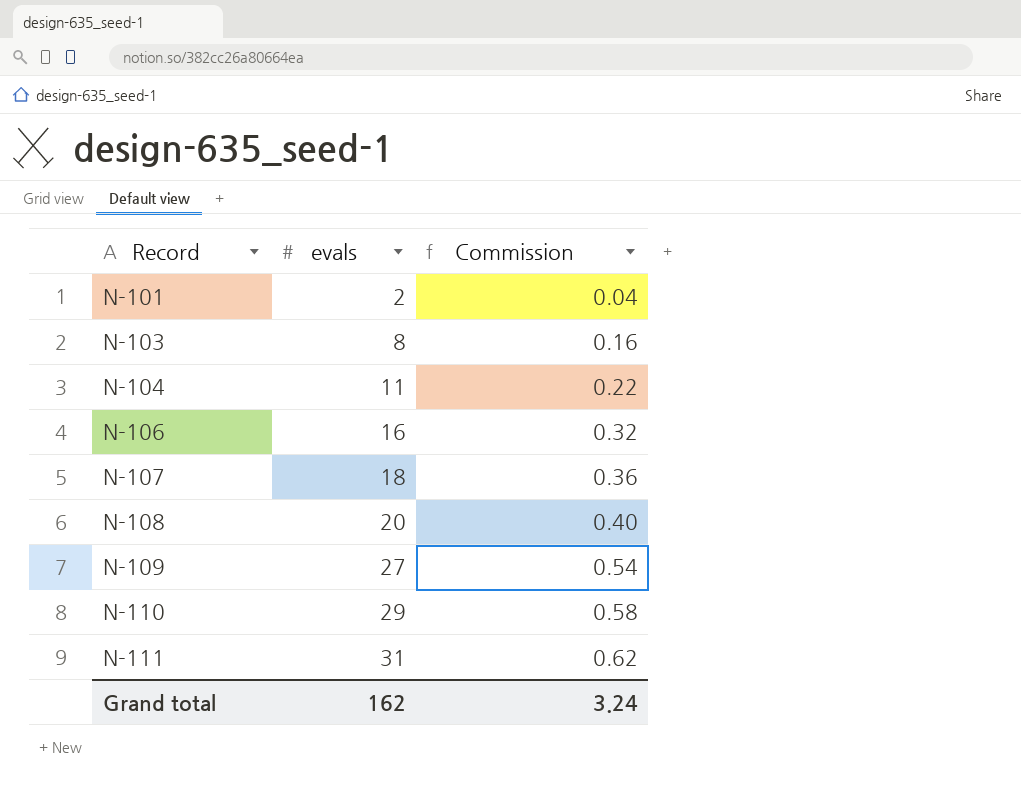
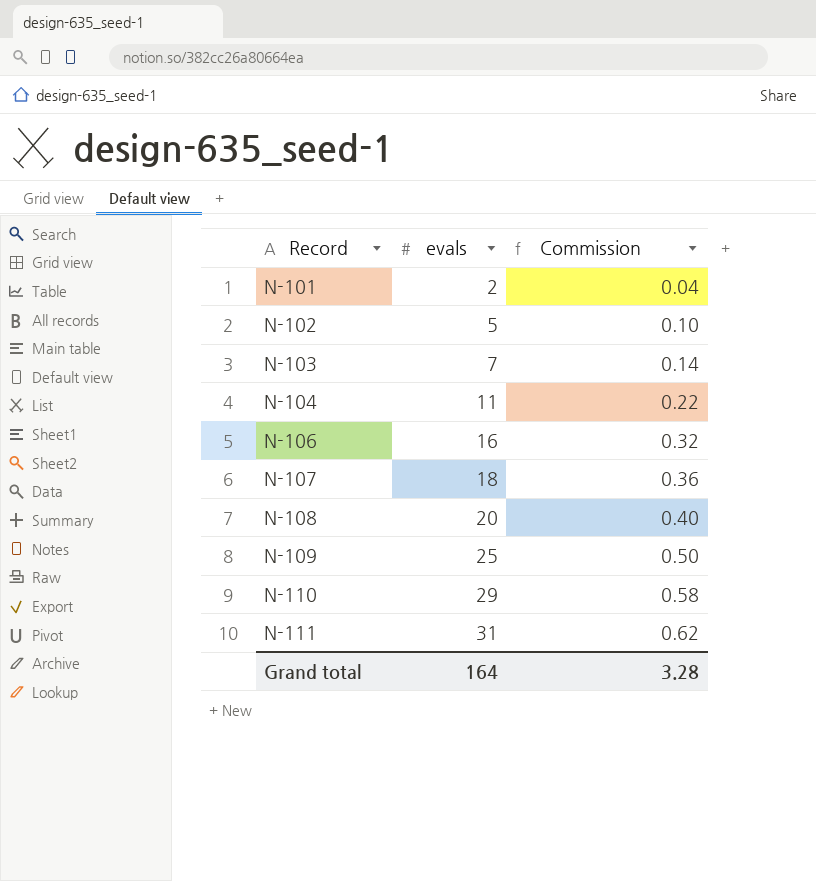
row N-102: none -> 5 | 0.10
N-103 | evals: 8 -> 7
N-103 | Commission: 0.16 -> 0.14
N-109 | evals: 27 -> 25
N-109 | Commission: 0.54 -> 0.50
Grand total | evals: 162 -> 164
Grand total | Commission: 3.24 -> 3.28

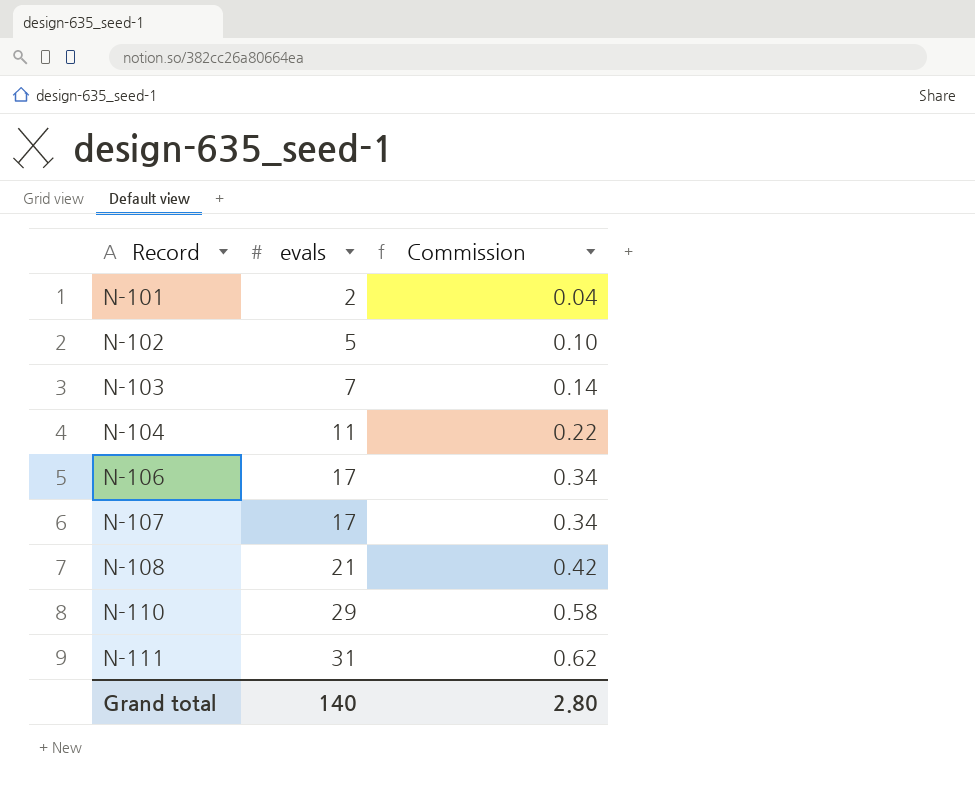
row N-109: 25 | 0.50 -> none
N-106 | evals: 16 -> 17
N-106 | Commission: 0.32 -> 0.34
N-107 | evals: 18 -> 17
N-107 | Commission: 0.36 -> 0.34
N-108 | evals: 20 -> 21
N-108 | Commission: 0.40 -> 0.42
Grand total | evals: 164 -> 140
Grand total | Commission: 3.28 -> 2.80

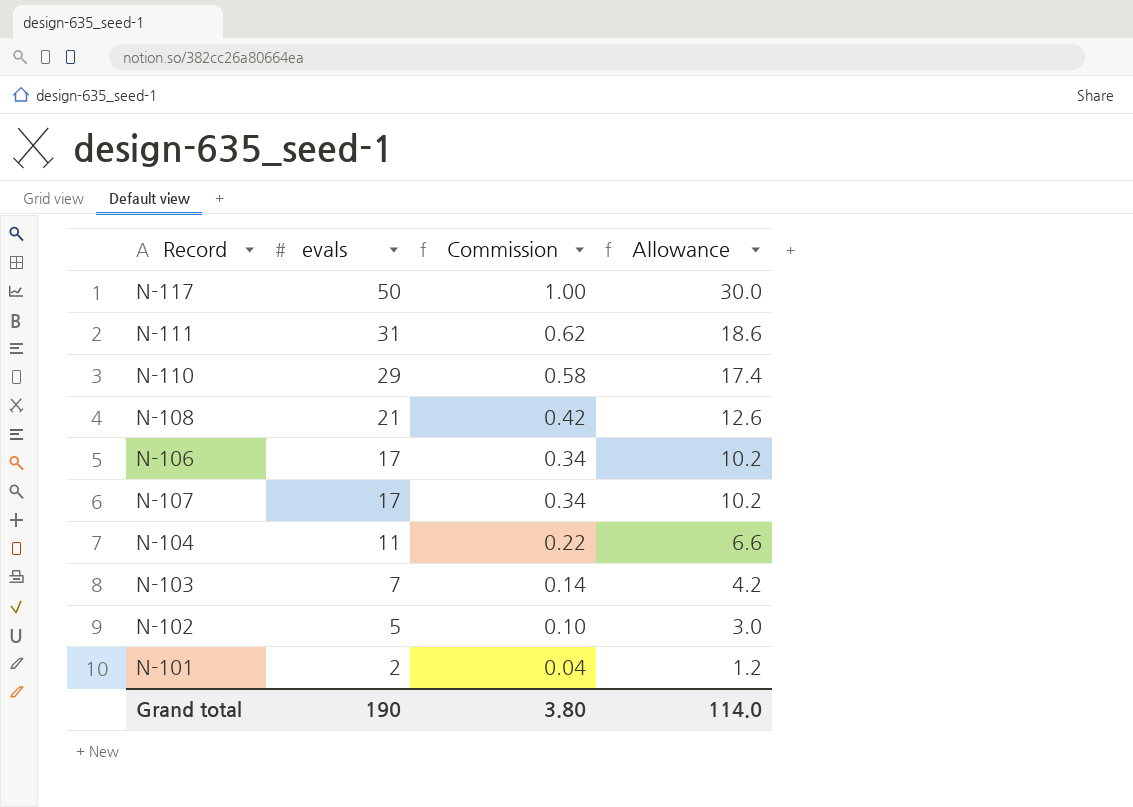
row order: Record ascending -> evals descending
column Allowance | formula: none -> [evals] * 0.6
row N-117: none -> 50 | 1.00 | 30.0
Grand total | evals: 140 -> 190
Grand total | Commission: 2.80 -> 3.80

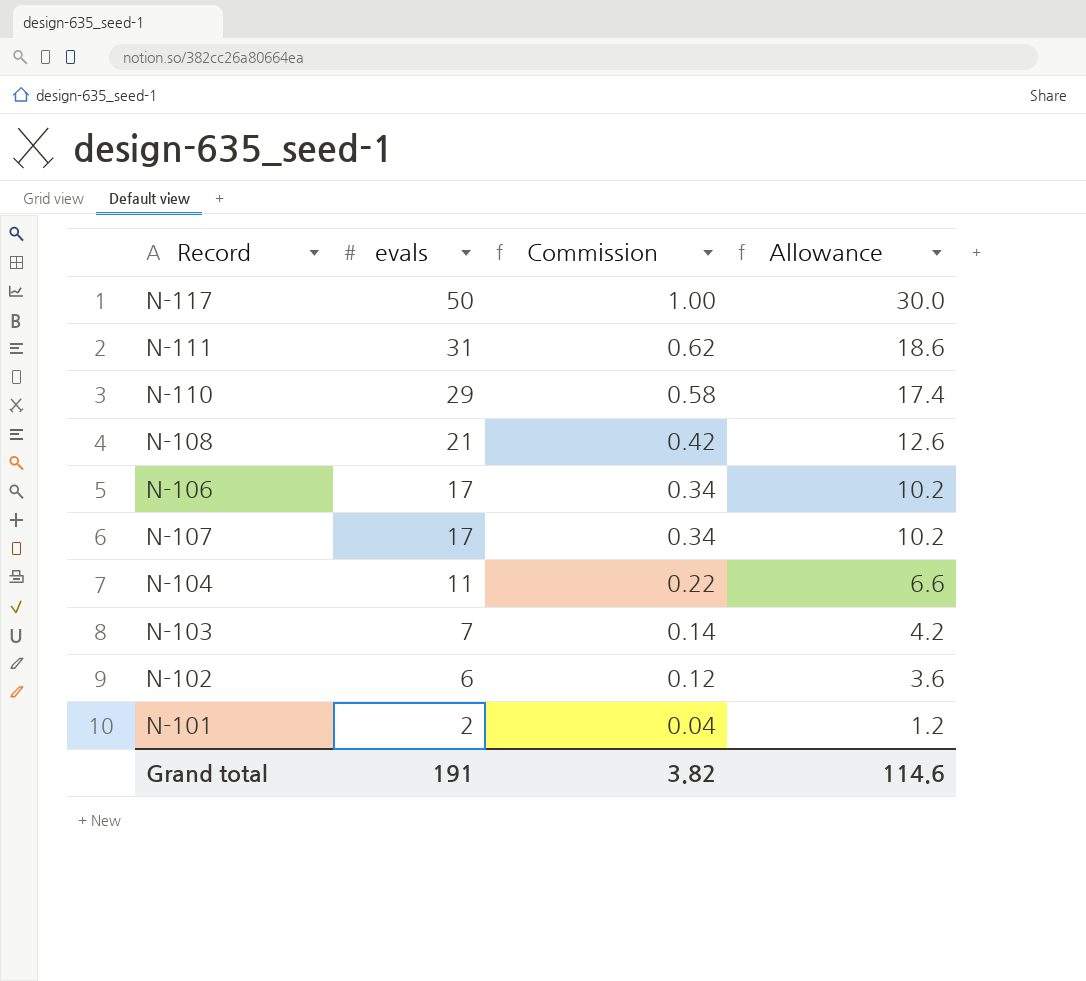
N-102 | evals: 5 -> 6
N-102 | Commission: 0.10 -> 0.12
N-102 | Allowance: 3.0 -> 3.6
Grand total | evals: 190 -> 191
Grand total | Commission: 3.80 -> 3.82
Grand total | Allowance: 114.0 -> 114.6

